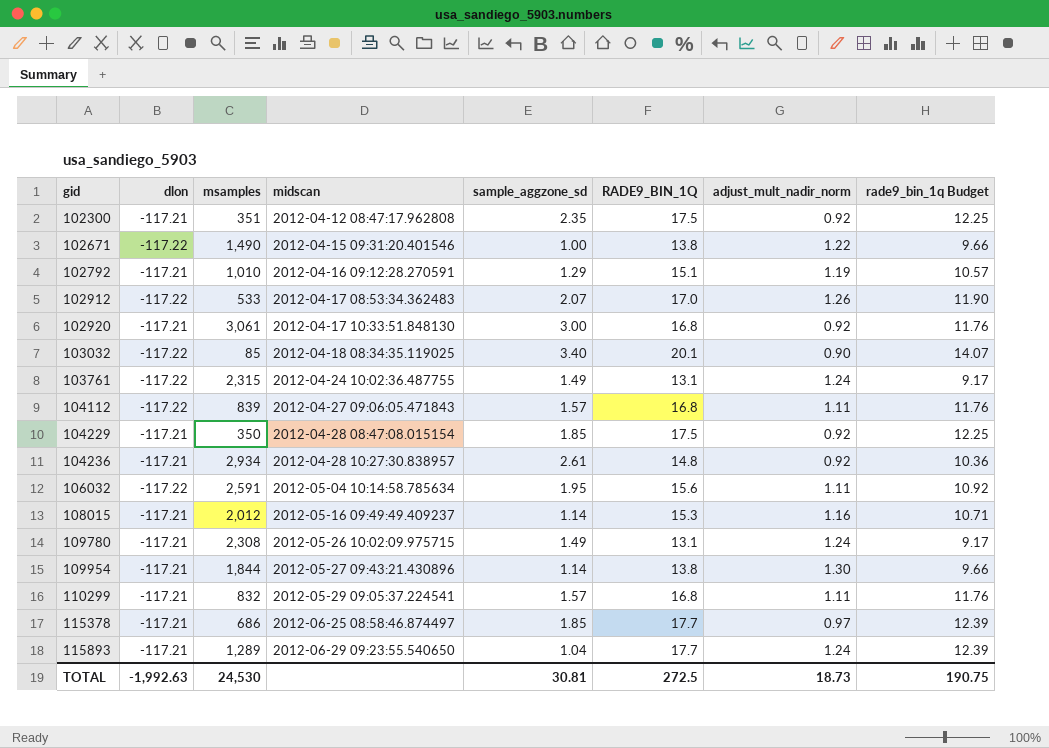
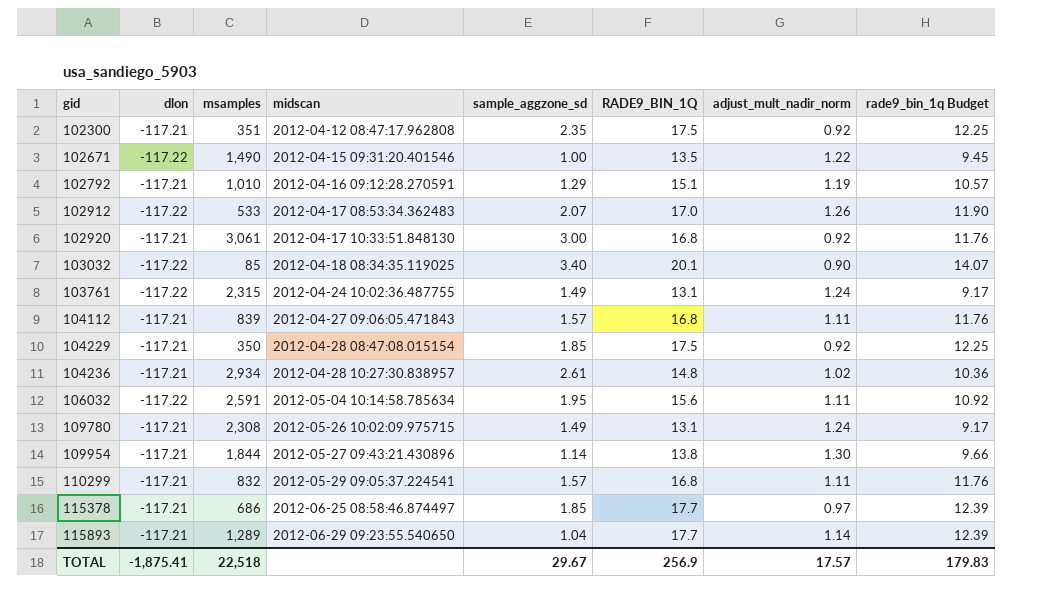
row 108015: -117.21 | 2,012 | 2012-05-16 09:49:49.409237 | 1.14 | 15.3 | 1.16 | 10.71 -> none
102671 | RADE9_BIN_1Q: 13.8 -> 13.5
102671 | rade9_bin_1q Budget: 9.66 -> 9.45
104112 | dlon: -117.22 -> -117.21
104236 | adjust_mult_nadir_norm: 0.92 -> 1.02
115893 | adjust_mult_nadir_norm: 1.24 -> 1.14
TOTAL | dlon: -1,992.63 -> -1,875.41
TOTAL | msamples: 24,530 -> 22,518
TOTAL | sample_aggzone_sd: 30.81 -> 29.67
TOTAL | RADE9_BIN_1Q: 272.5 -> 256.9
TOTAL | adjust_mult_nadir_norm: 18.73 -> 17.57
TOTAL | rade9_bin_1q Budget: 190.75 -> 179.83

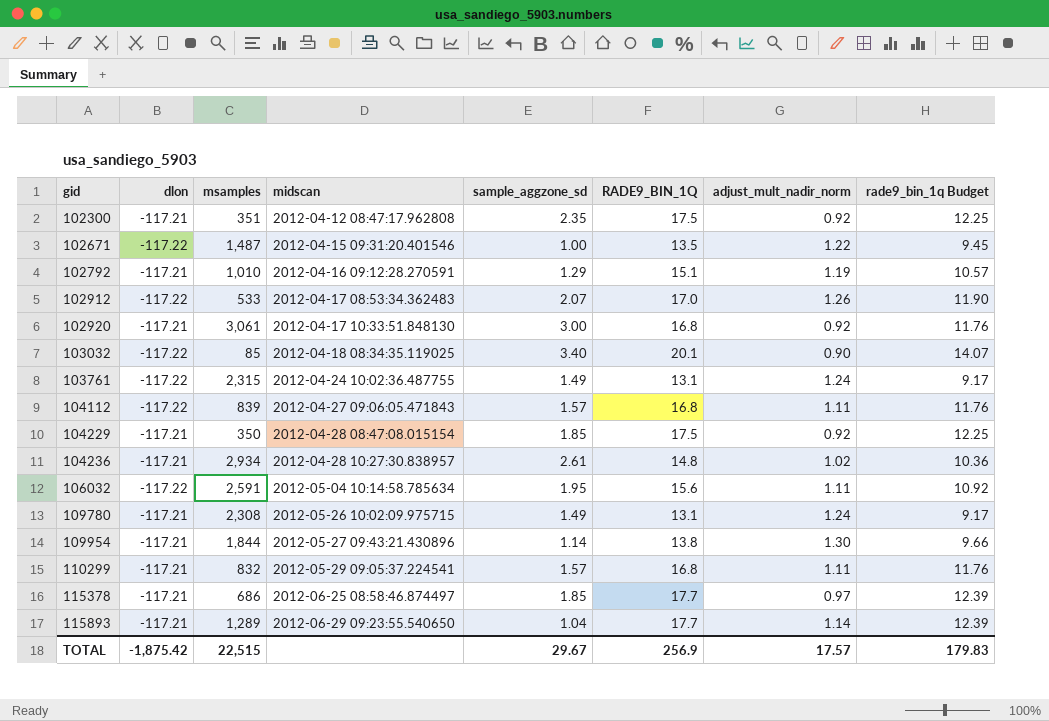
102671 | msamples: 1,490 -> 1,487
104112 | dlon: -117.21 -> -117.22
TOTAL | dlon: -1,875.41 -> -1,875.42
TOTAL | msamples: 22,518 -> 22,515

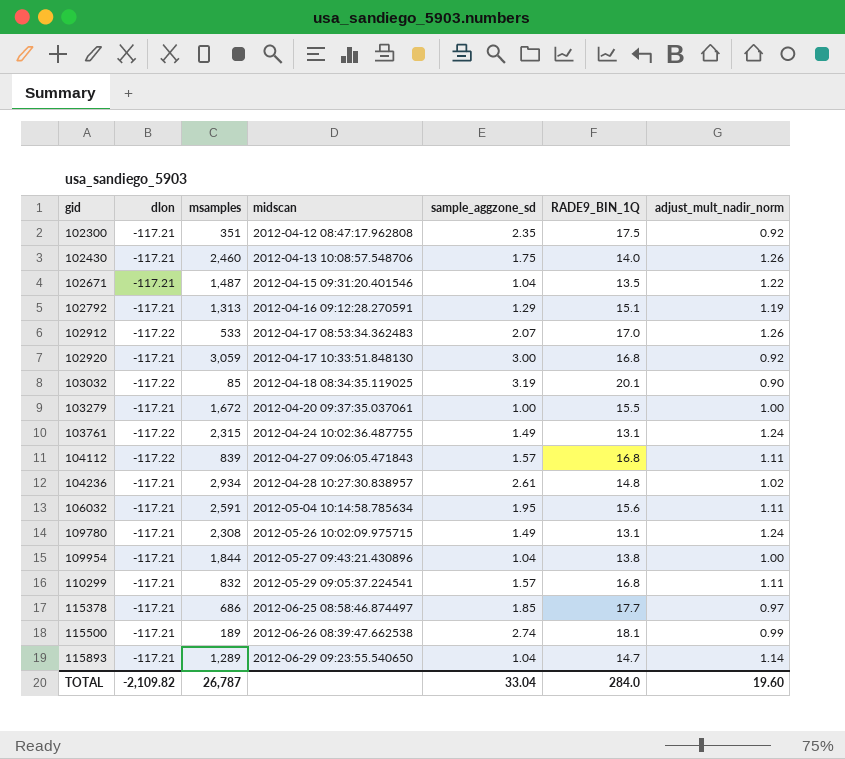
column rade9_bin_1q Budget | formula: [RADE9_BIN_1Q] * 0.7 -> none
row 104229: -117.21 | 350 | 2012-04-28 08:47:08.015154 | 1.85 | 17.5 | 0.92 | 12.25 -> none
row 102430: none -> -117.21 | 2,460 | 2012-04-13 10:08:57.548706 | 1.75 | 14.0 | 1.26
102671 | dlon: -117.22 -> -117.21
102671 | sample_aggzone_sd: 1.00 -> 1.04
102792 | msamples: 1,010 -> 1,313
102920 | msamples: 3,061 -> 3,059
103032 | sample_aggzone_sd: 3.40 -> 3.19
row 103279: none -> -117.21 | 1,672 | 2012-04-20 09:37:35.037061 | 1.00 | 15.5 | 1.00
106032 | dlon: -117.22 -> -117.21
109954 | sample_aggzone_sd: 1.14 -> 1.04
109954 | adjust_mult_nadir_norm: 1.30 -> 1.00
row 115500: none -> -117.21 | 189 | 2012-06-26 08:39:47.662538 | 2.74 | 18.1 | 0.99
115893 | RADE9_BIN_1Q: 17.7 -> 14.7
TOTAL | dlon: -1,875.42 -> -2,109.82
TOTAL | msamples: 22,515 -> 26,787
TOTAL | sample_aggzone_sd: 29.67 -> 33.04
TOTAL | RADE9_BIN_1Q: 256.9 -> 284.0
TOTAL | adjust_mult_nadir_norm: 17.57 -> 19.60

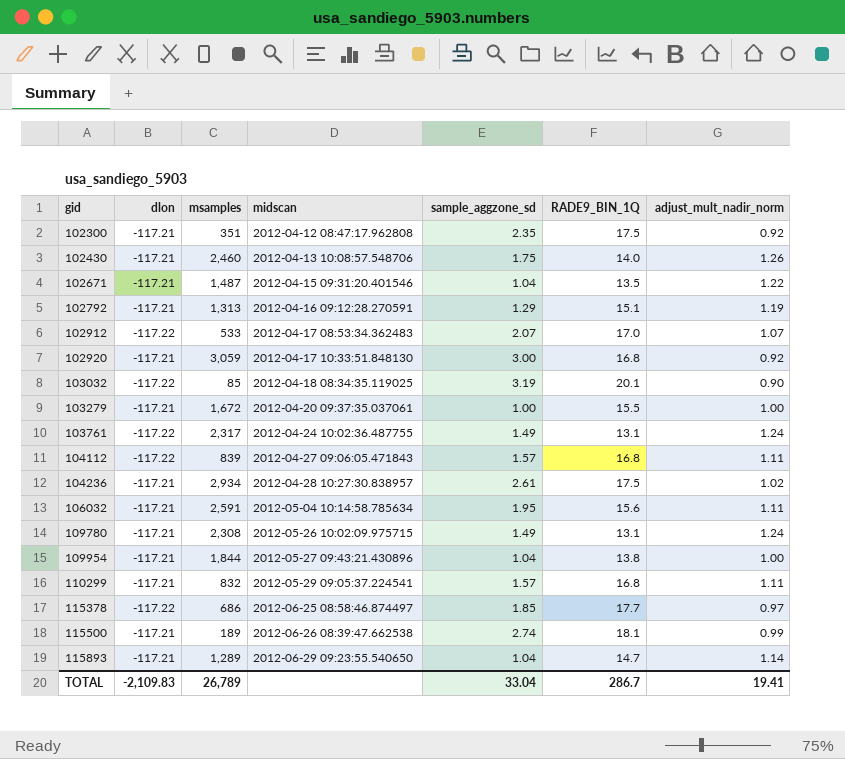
102912 | adjust_mult_nadir_norm: 1.26 -> 1.07
103761 | msamples: 2,315 -> 2,317
104236 | RADE9_BIN_1Q: 14.8 -> 17.5
115378 | dlon: -117.21 -> -117.22
TOTAL | dlon: -2,109.82 -> -2,109.83
TOTAL | msamples: 26,787 -> 26,789
TOTAL | RADE9_BIN_1Q: 284.0 -> 286.7
TOTAL | adjust_mult_nadir_norm: 19.60 -> 19.41

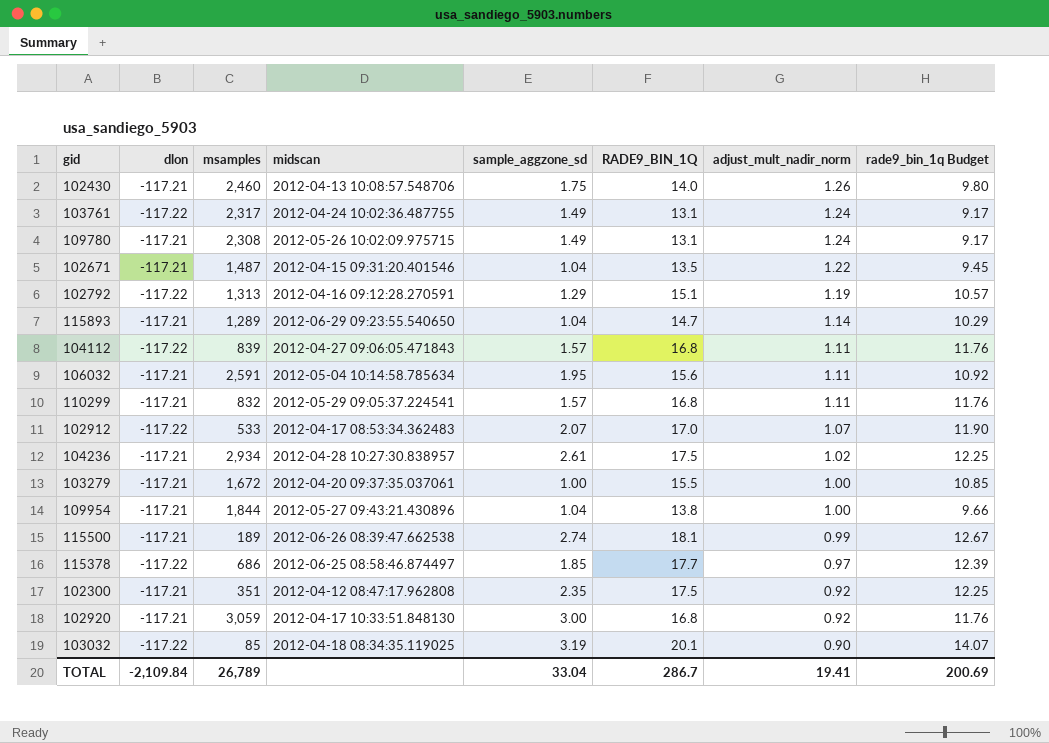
row order: gid ascending -> adjust_mult_nadir_norm descending
column rade9_bin_1q Budget | formula: none -> [RADE9_BIN_1Q] * 0.7
102792 | dlon: -117.21 -> -117.22
TOTAL | dlon: -2,109.83 -> -2,109.84

